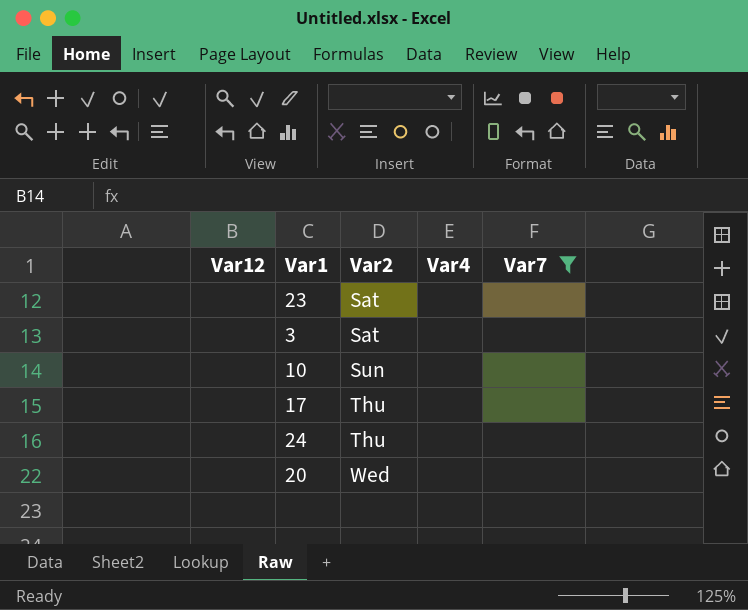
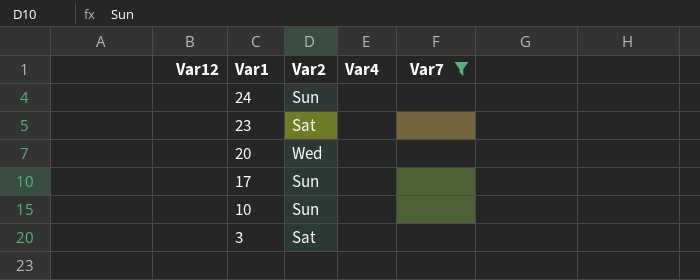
row order: Var2 ascending -> Var1 descending
24 | Var2: Thu -> Sun
17 | Var2: Thu -> Sun

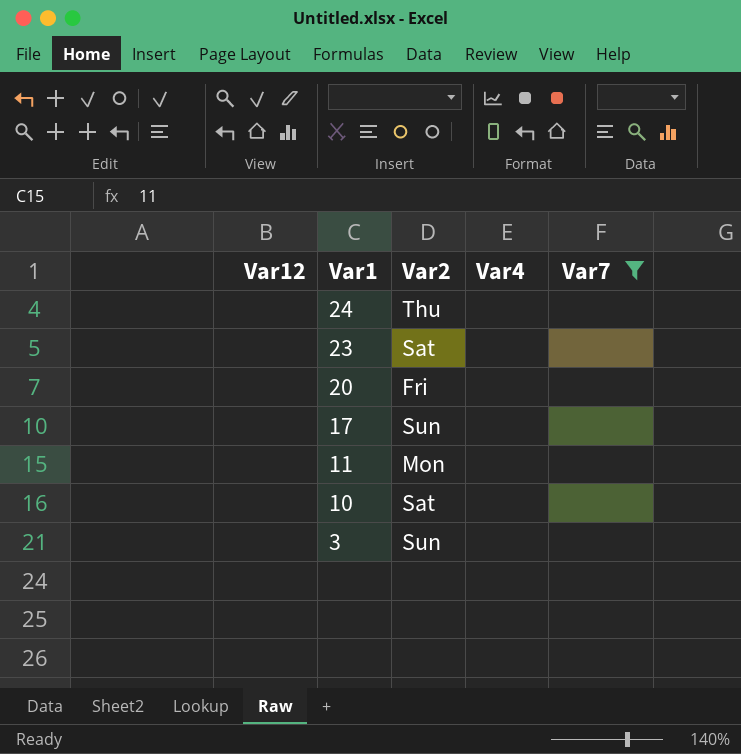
24 | Var2: Sun -> Thu
20 | Var2: Wed -> Fri
row 11: none -> none | Mon | none | none
10 | Var2: Sun -> Sat
3 | Var2: Sat -> Sun

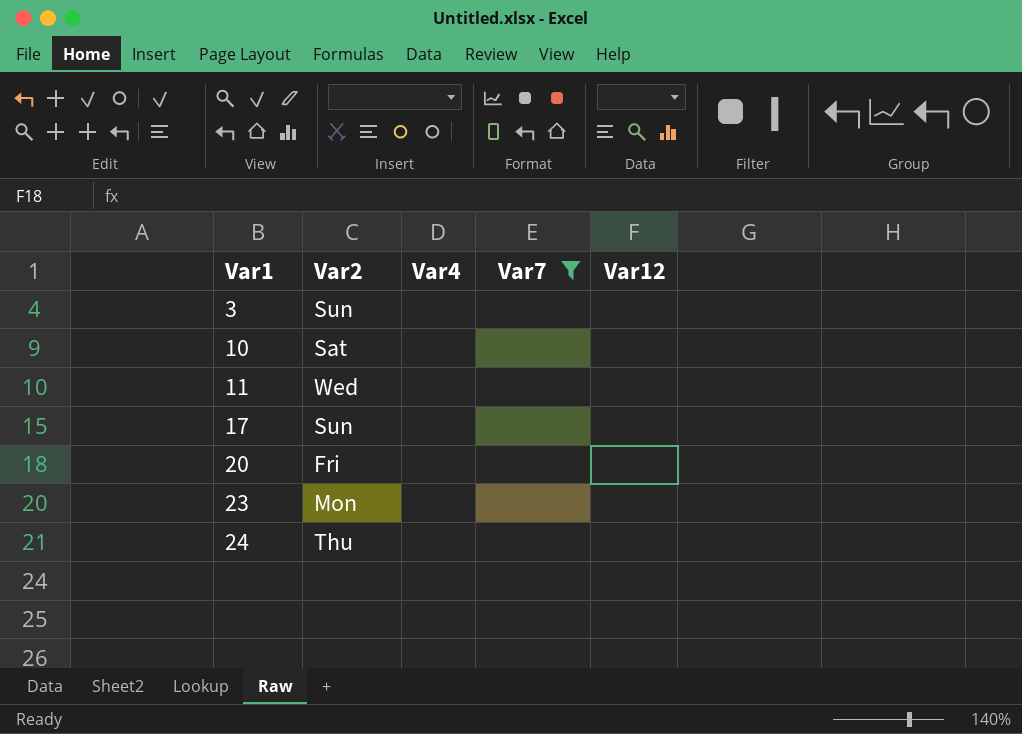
row order: Var1 descending -> Var1 ascending
column Var12 | position: 1 -> 5
11 | Var2: Mon -> Wed
23 | Var2: Sat -> Mon

